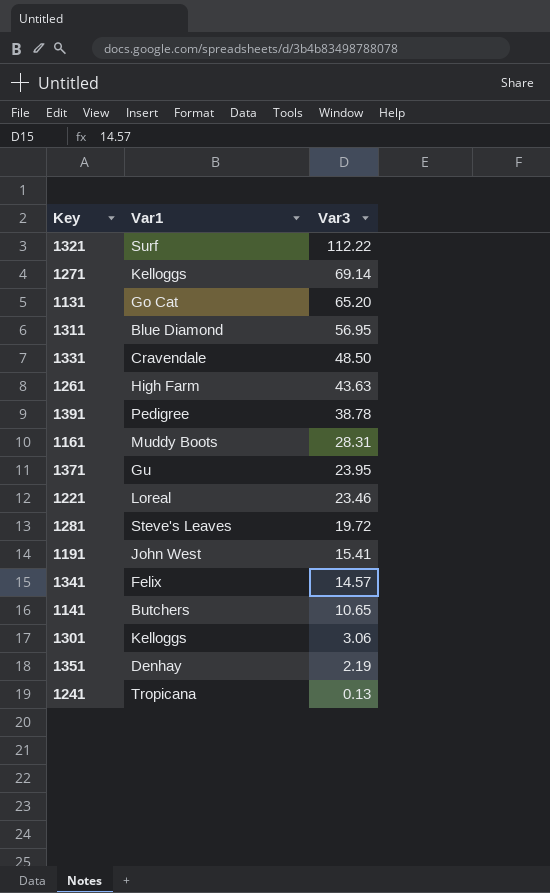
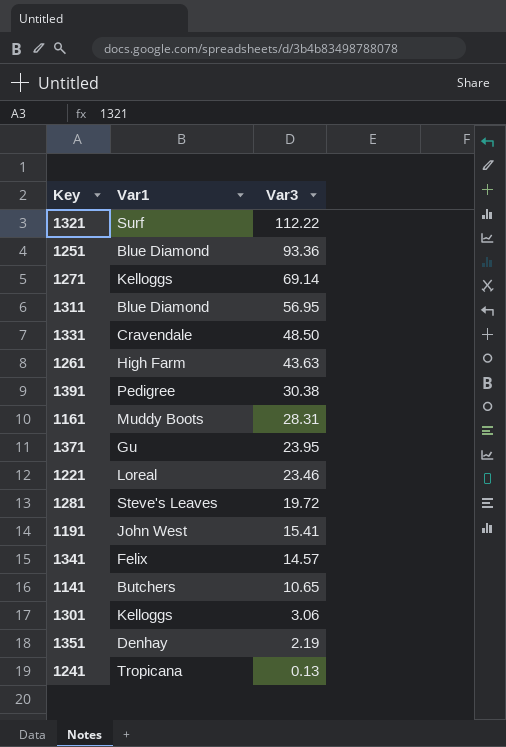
row 1131: Go Cat | 65.20 -> none
row 1251: none -> Blue Diamond | 93.36
1391 | Var3: 38.78 -> 30.38

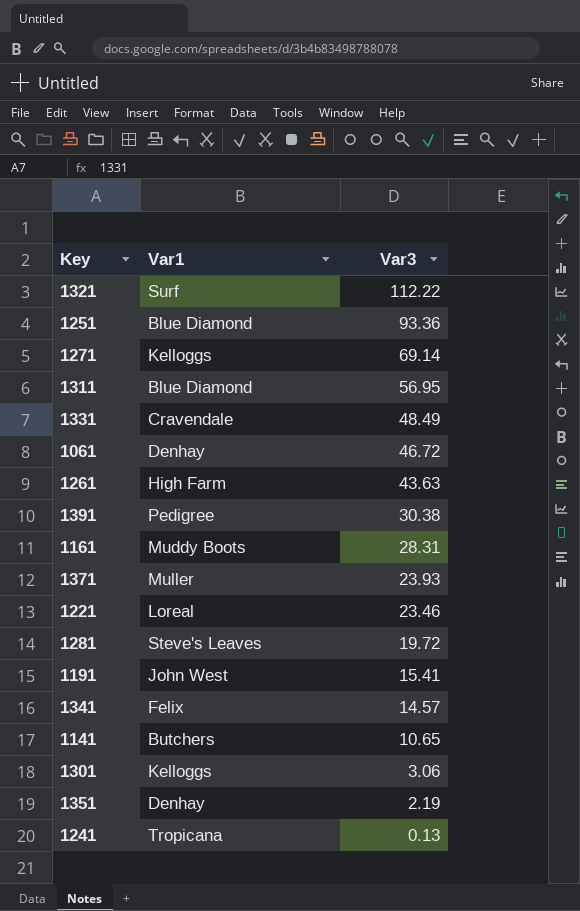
1331 | Var3: 48.50 -> 48.49
row 1061: none -> Denhay | 46.72
1371 | Var1: Gu -> Muller
1371 | Var3: 23.95 -> 23.93

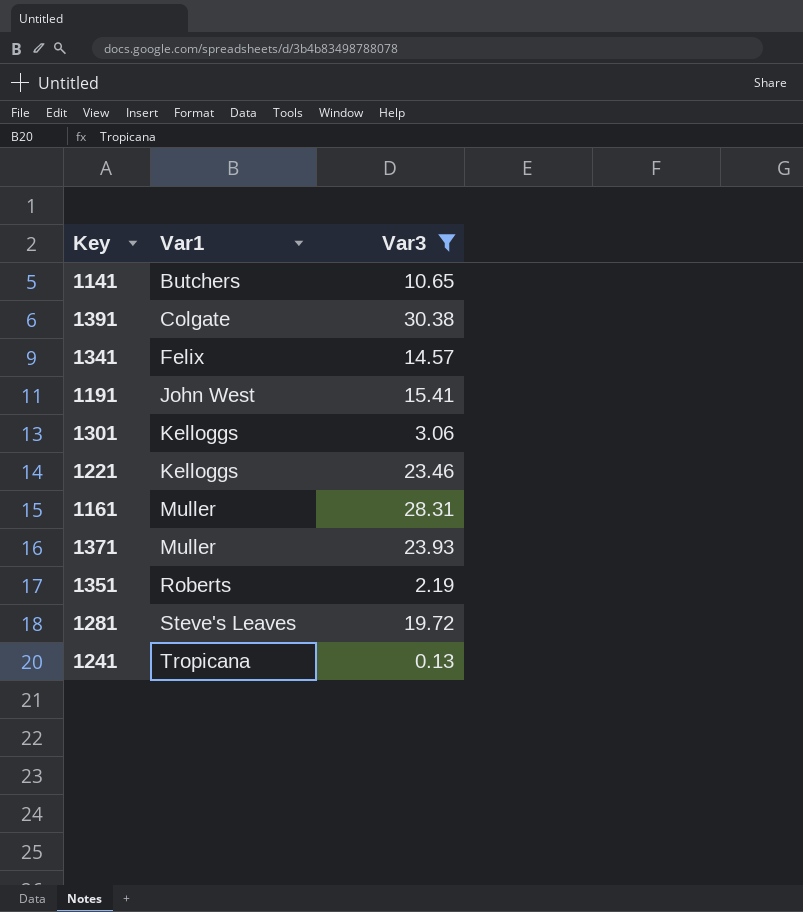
filter: none -> Var3 <= 30.38
row order: Var3 descending -> Var1 ascending
1391 | Var1: Pedigree -> Colgate
1221 | Var1: Loreal -> Kelloggs
1161 | Var1: Muddy Boots -> Muller
1351 | Var1: Denhay -> Roberts

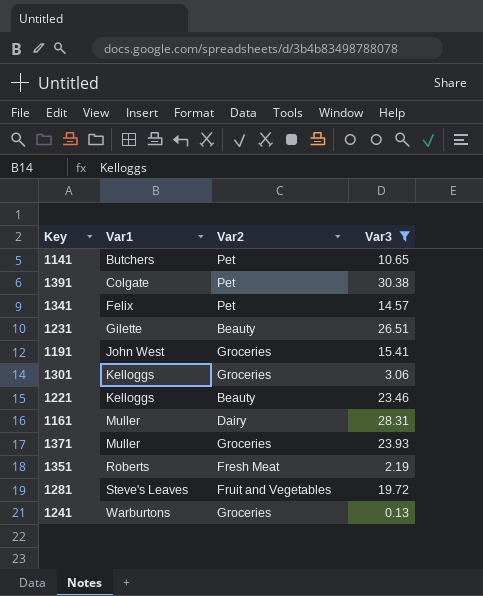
column Var2 | position: none -> 3
row 1231: none -> Gilette | Beauty | 26.51
1241 | Var1: Tropicana -> Warburtons

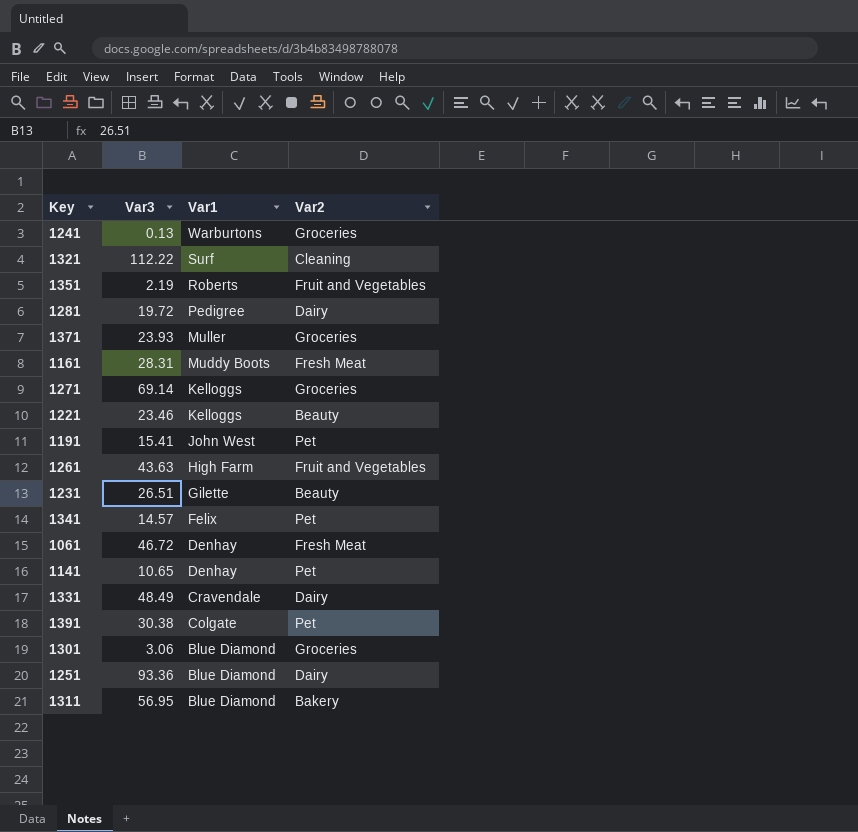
filter: Var3 <= 30.38 -> none
row order: Var1 ascending -> Var1 descending
column Var3 | position: 4 -> 2
1351 | Var2: Fresh Meat -> Fruit and Vegetables
1281 | Var1: Steve's Leaves -> Pedigree
1281 | Var2: Fruit and Vegetables -> Dairy
1161 | Var1: Muller -> Muddy Boots
1161 | Var2: Dairy -> Fresh Meat
1191 | Var2: Groceries -> Pet
1141 | Var1: Butchers -> Denhay
1301 | Var1: Kelloggs -> Blue Diamond

